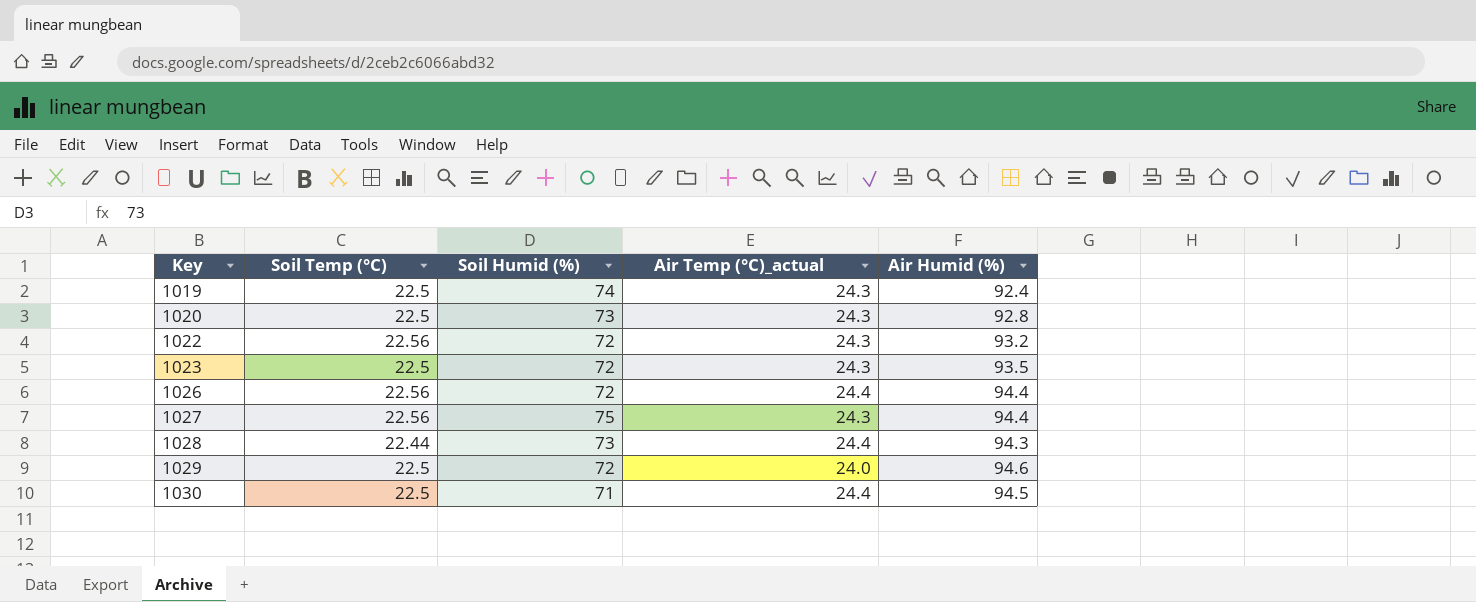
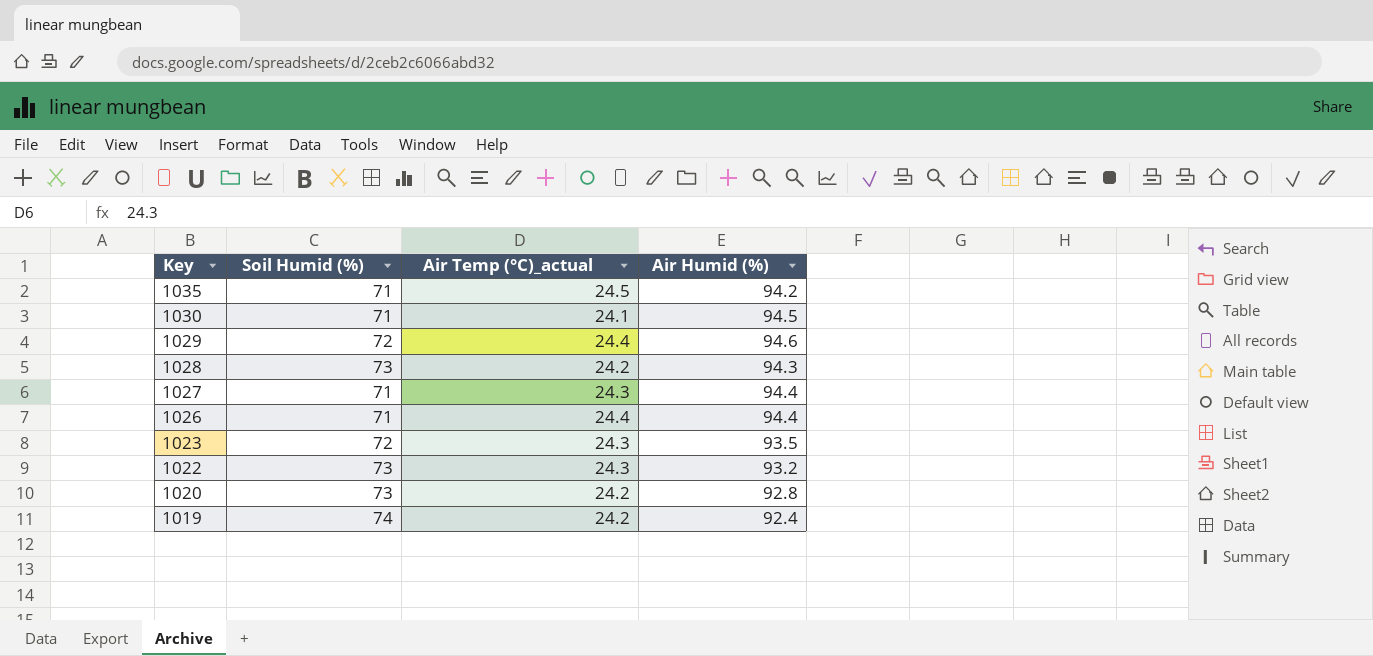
row order: Key ascending -> Key descending
column Soil Temp (°C) | position: 2 -> none
row 1035: none -> 71 | 24.5 | 94.2
1030 | Air Temp (°C)_actual: 24.4 -> 24.1
1029 | Air Temp (°C)_actual: 24.0 -> 24.4
1028 | Air Temp (°C)_actual: 24.4 -> 24.2
1027 | Soil Humid (%): 75 -> 71
1026 | Soil Humid (%): 72 -> 71
1022 | Soil Humid (%): 72 -> 73
1020 | Air Temp (°C)_actual: 24.3 -> 24.2
1019 | Air Temp (°C)_actual: 24.3 -> 24.2

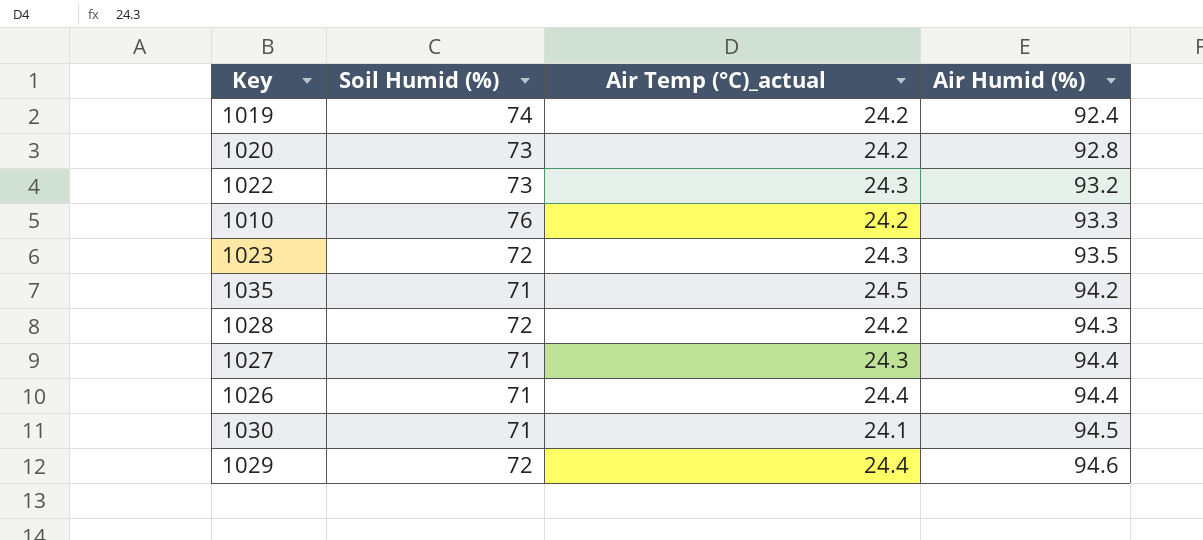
row order: Key descending -> Air Humid (%) ascending
row 1010: none -> 76 | 24.2 | 93.3
1028 | Soil Humid (%): 73 -> 72

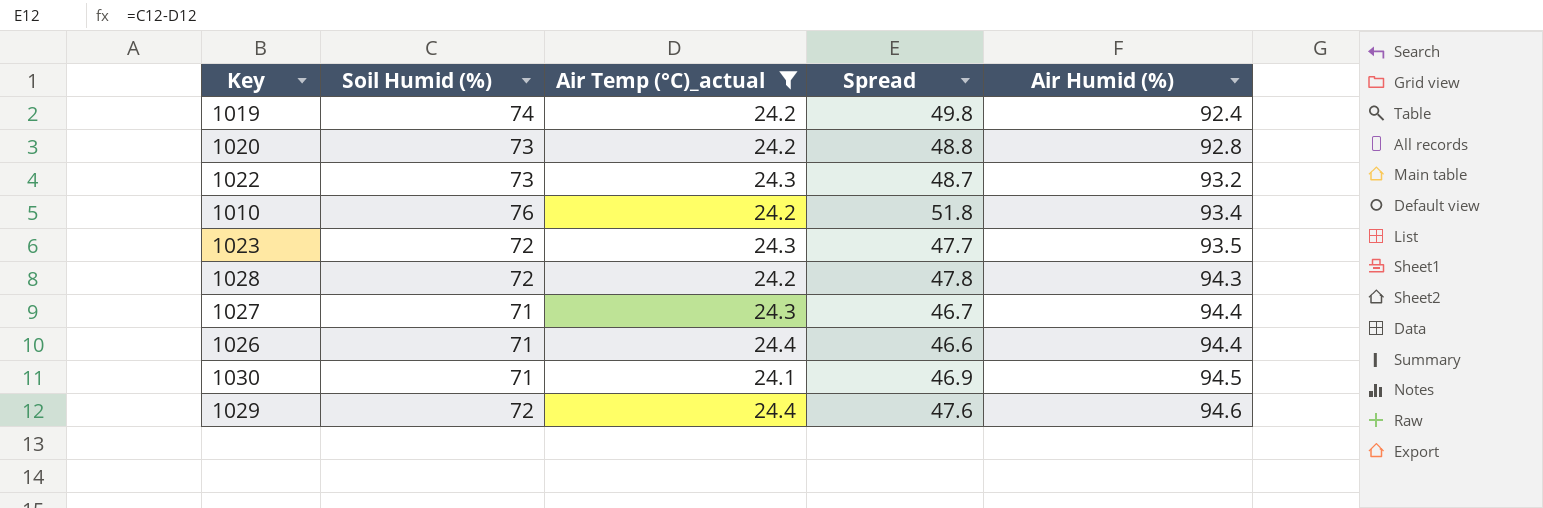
filter: none -> Air Temp (°C)_actual != 24.5
column Spread | formula: none -> [Soil Humid (%)] - [Air Temp (°C)_actual]
1010 | Air Humid (%): 93.3 -> 93.4

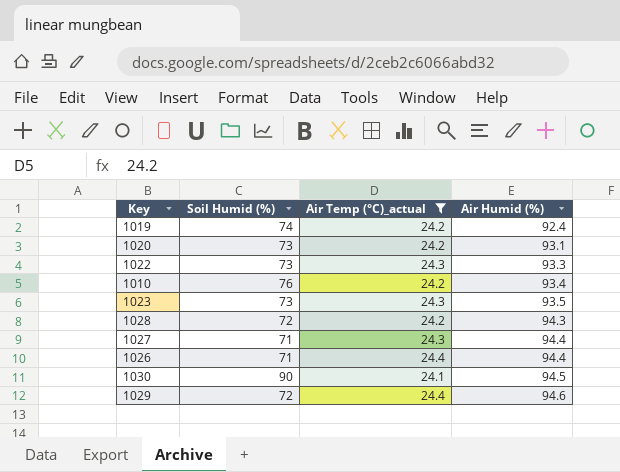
column Spread | formula: [Soil Humid (%)] - [Air Temp (°C)_actual] -> none
1020 | Air Humid (%): 92.8 -> 93.1
1022 | Air Humid (%): 93.2 -> 93.3
1023 | Soil Humid (%): 72 -> 73
1030 | Soil Humid (%): 71 -> 90

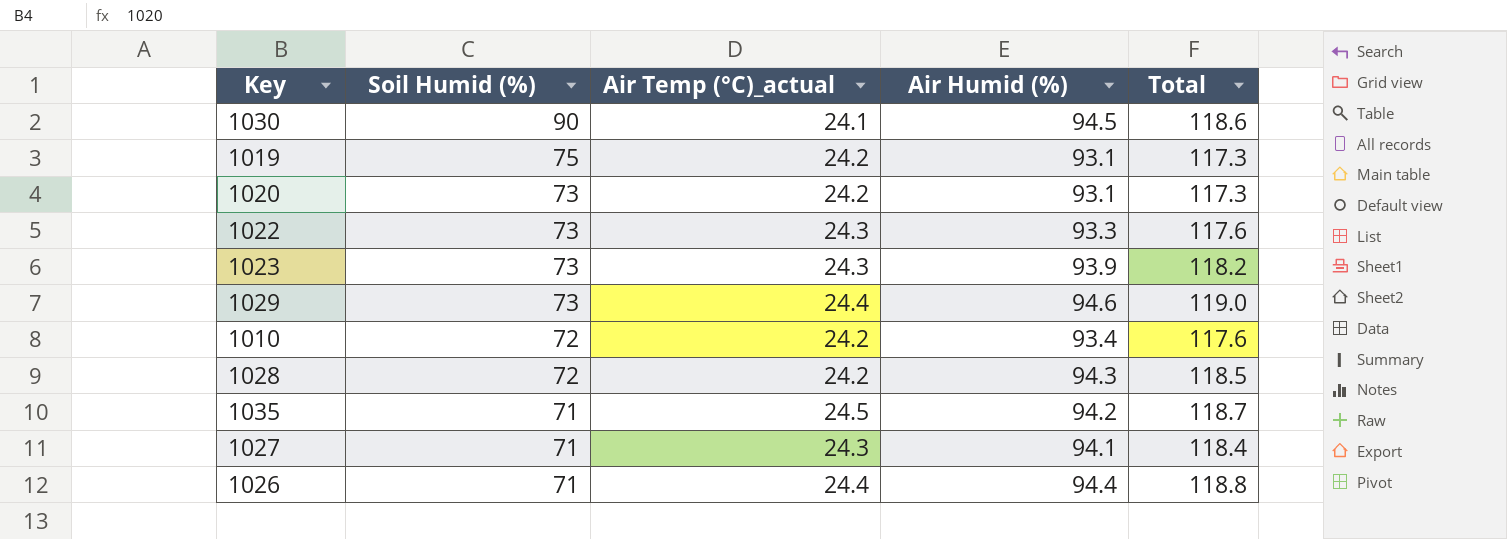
filter: Air Temp (°C)_actual != 24.5 -> none
row order: Air Humid (%) ascending -> Soil Humid (%) descending
column Total | formula: none -> [Air Temp (°C)_actual] + [Air Humid (%)]
1019 | Soil Humid (%): 74 -> 75
1019 | Air Humid (%): 92.4 -> 93.1
1023 | Air Humid (%): 93.5 -> 93.9
1029 | Soil Humid (%): 72 -> 73
1010 | Soil Humid (%): 76 -> 72
1027 | Air Humid (%): 94.4 -> 94.1

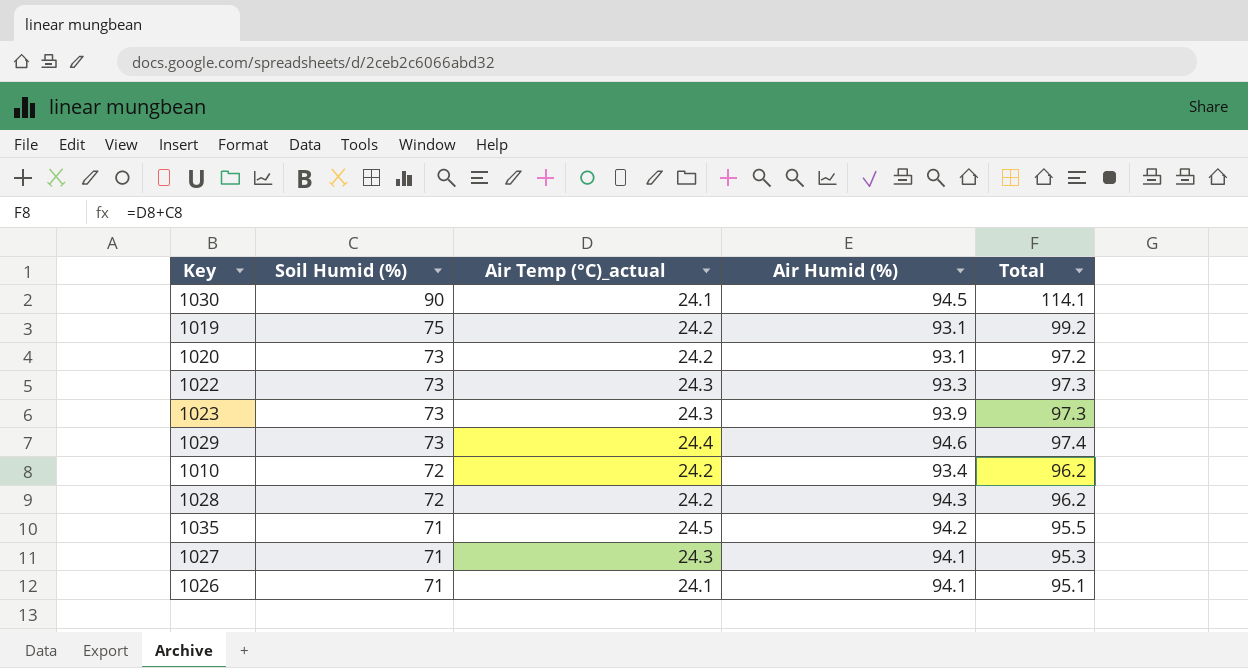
column Total | formula: [Air Temp (°C)_actual] + [Air Humid (%)] -> [Soil Humid (%)] + [Air Temp (°C)_actual]
1026 | Air Temp (°C)_actual: 24.4 -> 24.1
1026 | Air Humid (%): 94.4 -> 94.1

